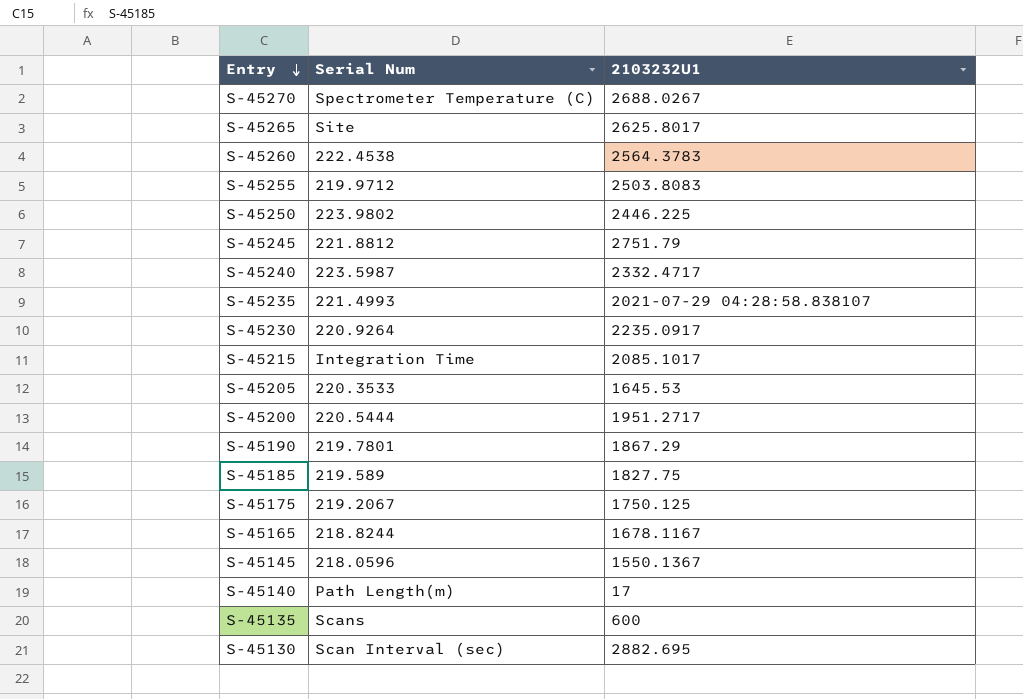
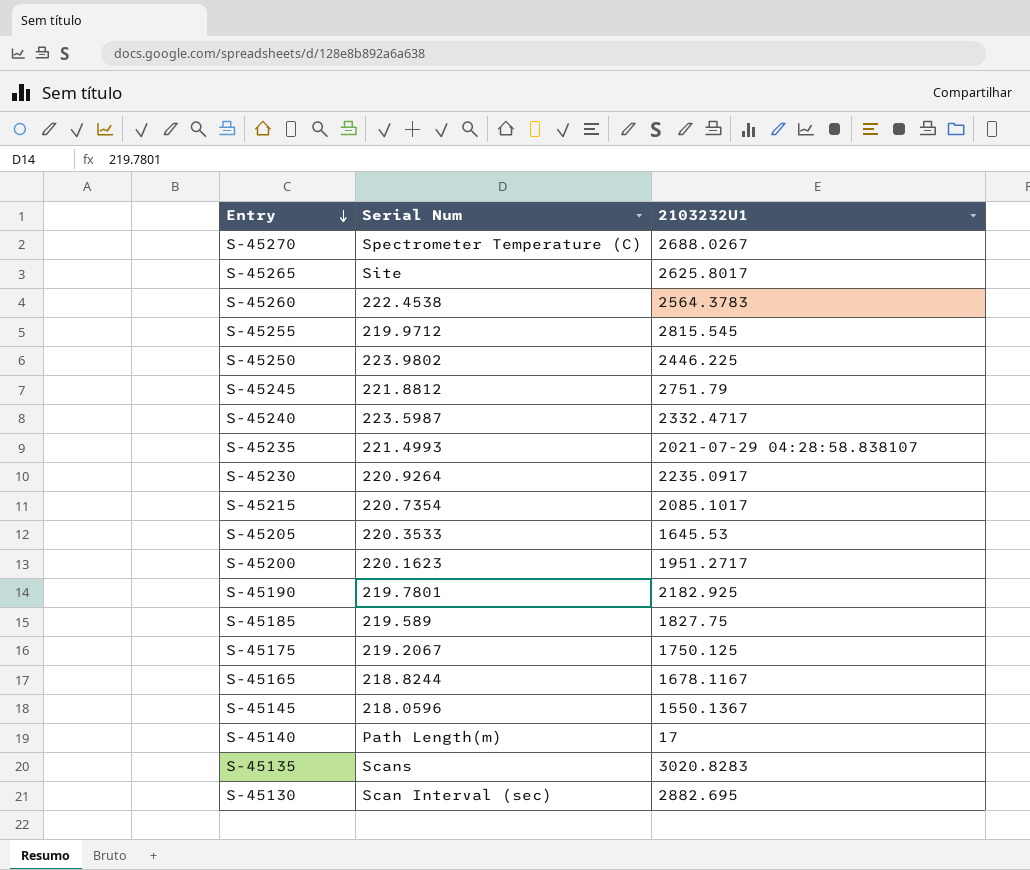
S-45255 | 2103232U1: 2503.8083 -> 2815.545
S-45215 | Serial Num: Integration Time -> 220.7354
S-45200 | Serial Num: 220.5444 -> 220.1623
S-45190 | 2103232U1: 1867.29 -> 2182.925
S-45135 | 2103232U1: 600 -> 3020.8283

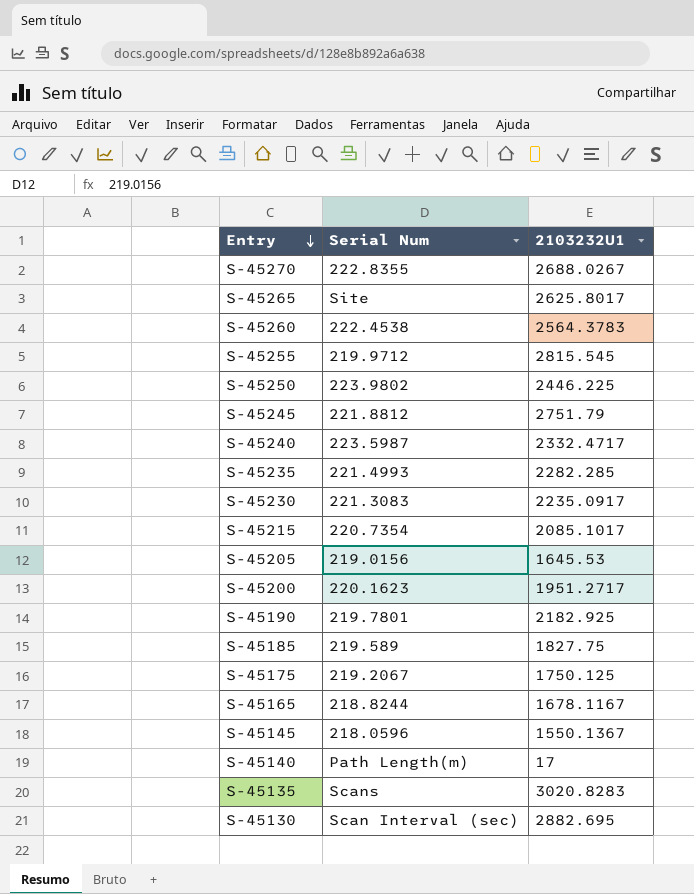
S-45270 | Serial Num: Spectrometer Temperature (C) -> 222.8355
S-45235 | 2103232U1: 2021-07-29 04:28:58.838107 -> 2282.285
S-45230 | Serial Num: 220.9264 -> 221.3083
S-45205 | Serial Num: 220.3533 -> 219.0156

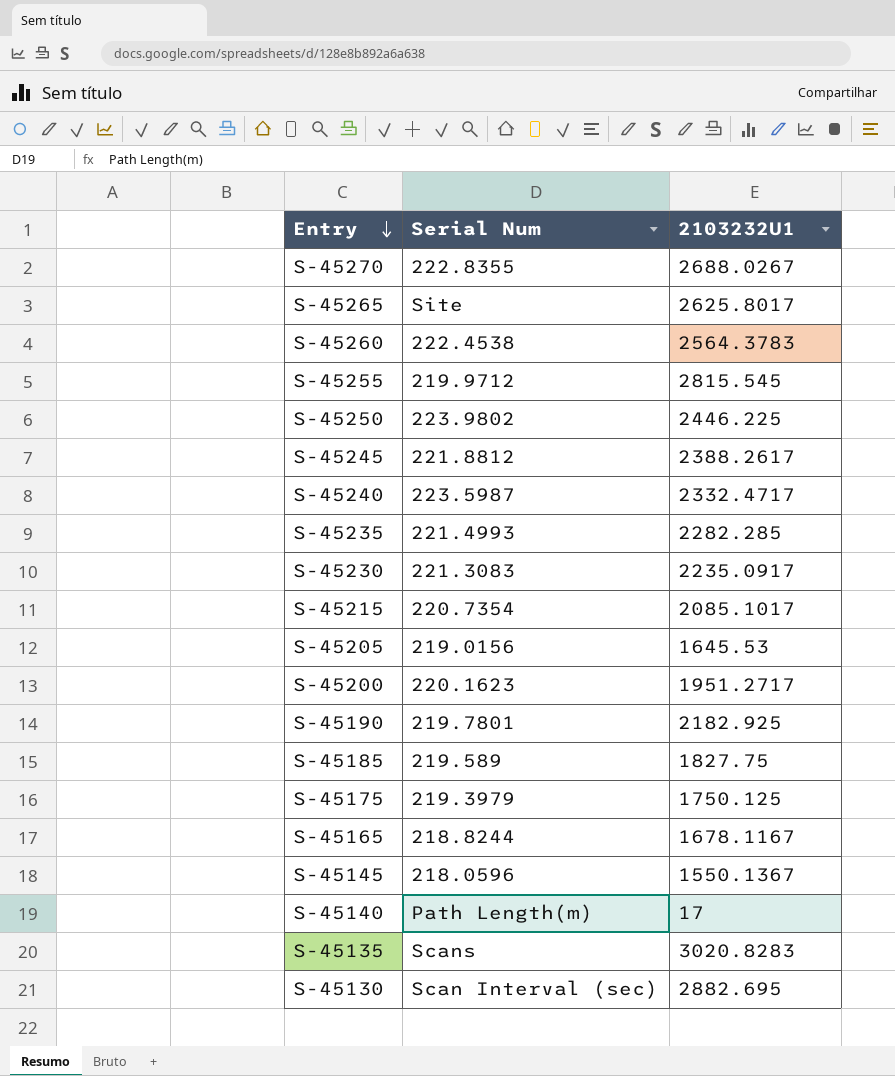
S-45245 | 2103232U1: 2751.79 -> 2388.2617
S-45175 | Serial Num: 219.2067 -> 219.3979

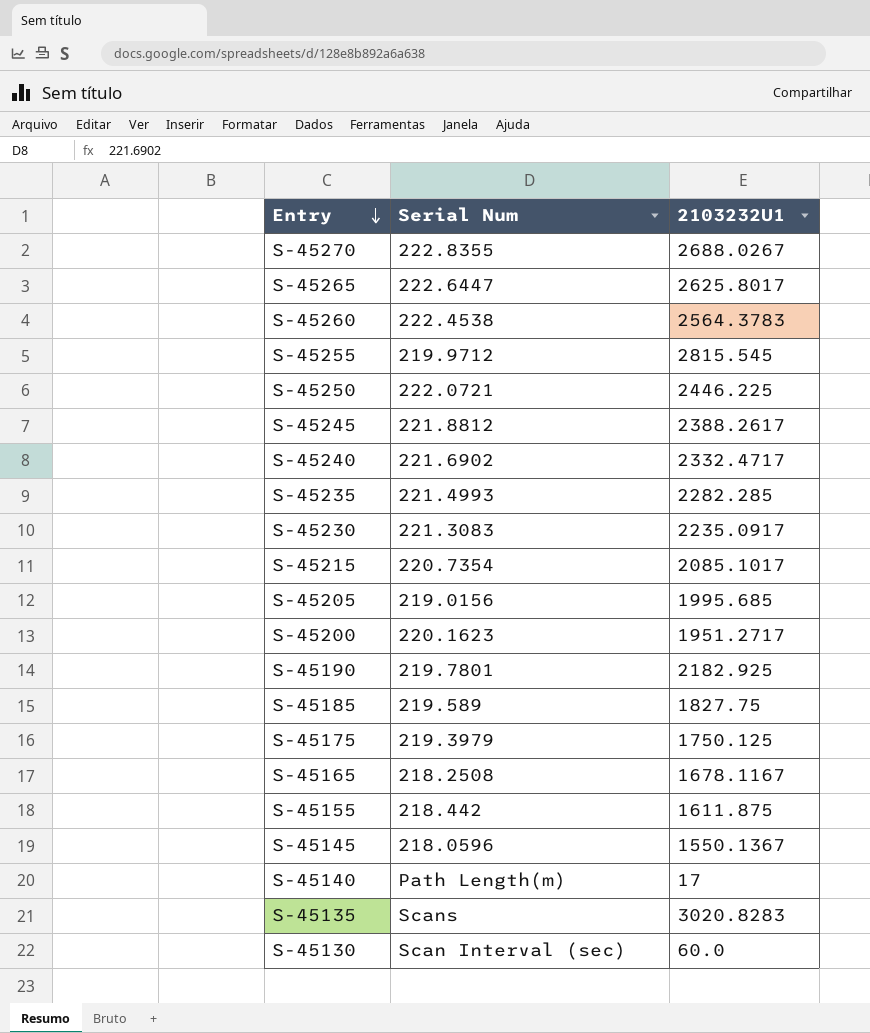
S-45265 | Serial Num: Site -> 222.6447
S-45250 | Serial Num: 223.9802 -> 222.0721
S-45240 | Serial Num: 223.5987 -> 221.6902
S-45205 | 2103232U1: 1645.53 -> 1995.685
S-45165 | Serial Num: 218.8244 -> 218.2508
row S-45155: none -> 218.442 | 1611.875
S-45130 | 2103232U1: 2882.695 -> 60.0

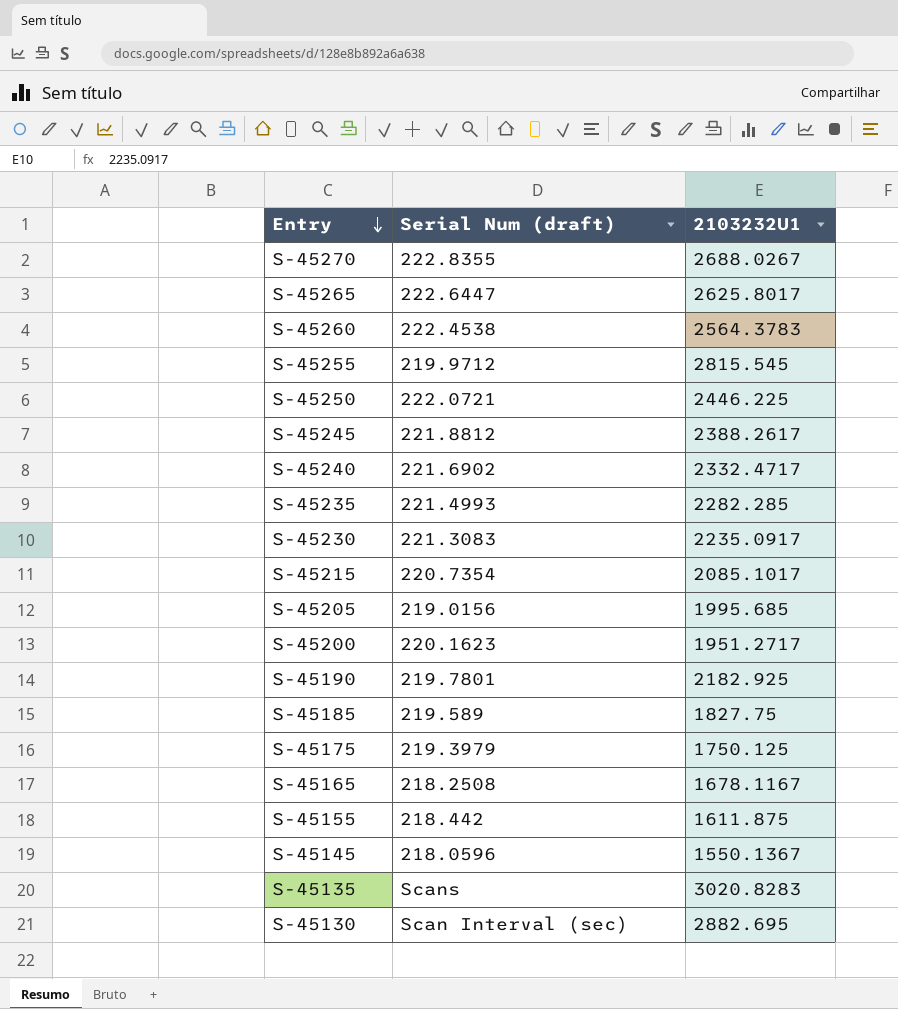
column name: Serial Num -> Serial Num (draft)
row S-45140: Path Length(m) | 17 -> none
S-45130 | 2103232U1: 60.0 -> 2882.695

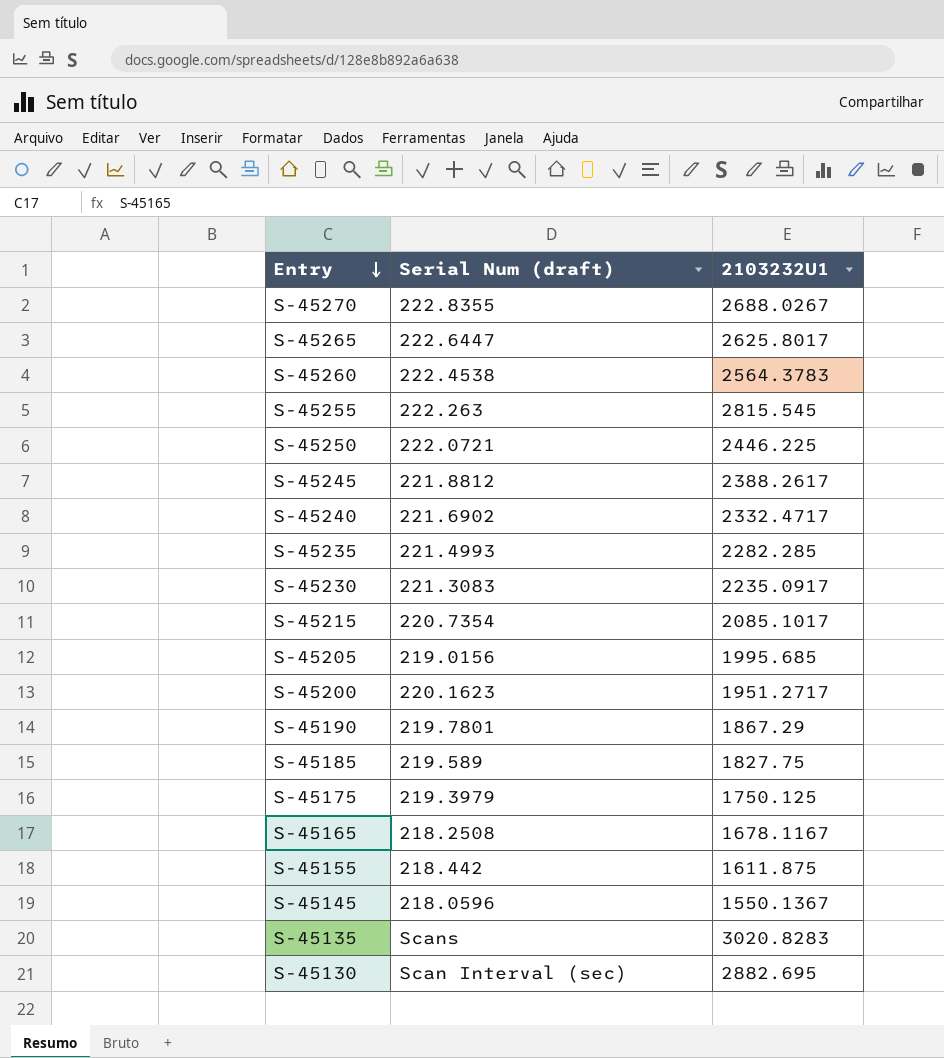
S-45255 | Serial Num (draft): 219.9712 -> 222.263
S-45190 | 2103232U1: 2182.925 -> 1867.29

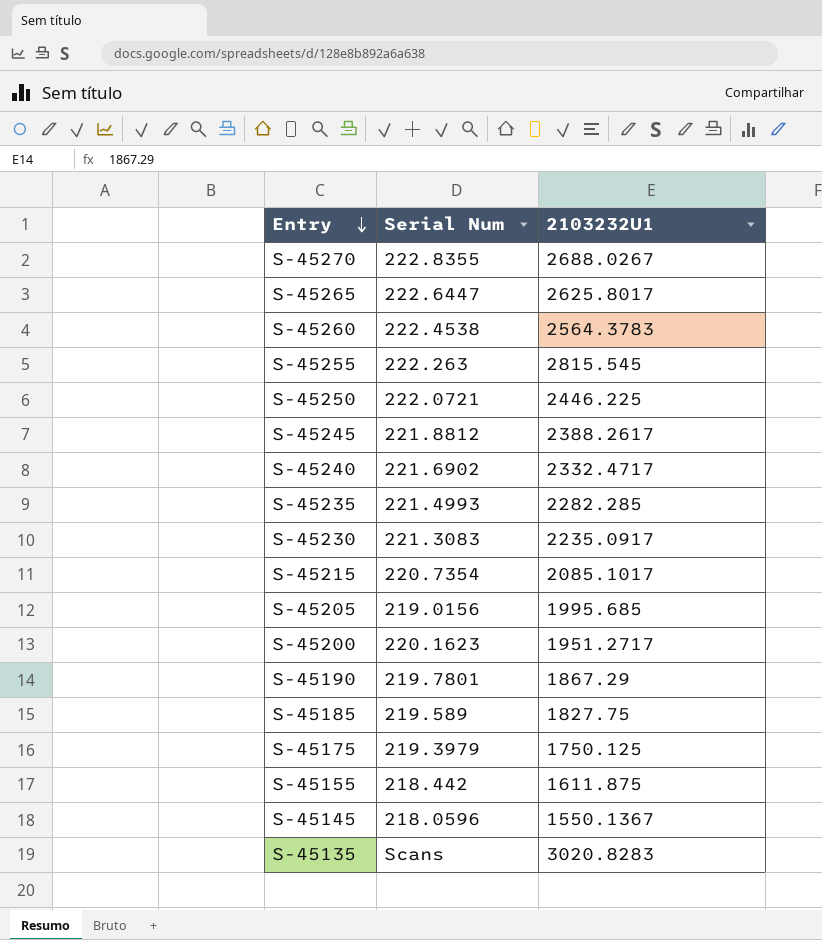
column name: Serial Num (draft) -> Serial Num
row S-45165: 218.2508 | 1678.1167 -> none
row S-45130: Scan Interval (sec) | 2882.695 -> none

